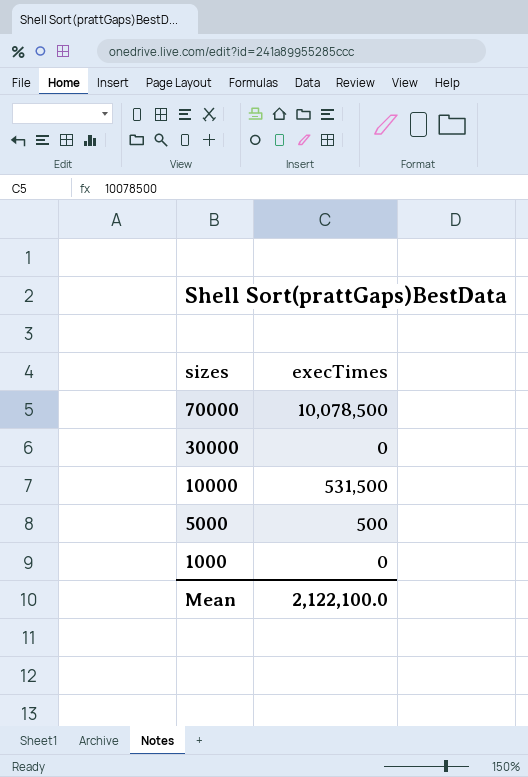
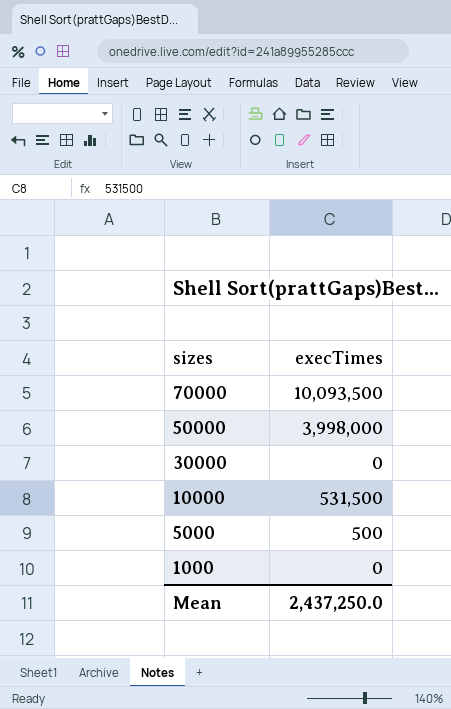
70000 | execTimes: 10,078,500 -> 10,093,500
row 50000: none -> 3,998,000
Mean | execTimes: 2,122,100.0 -> 2,437,250.0

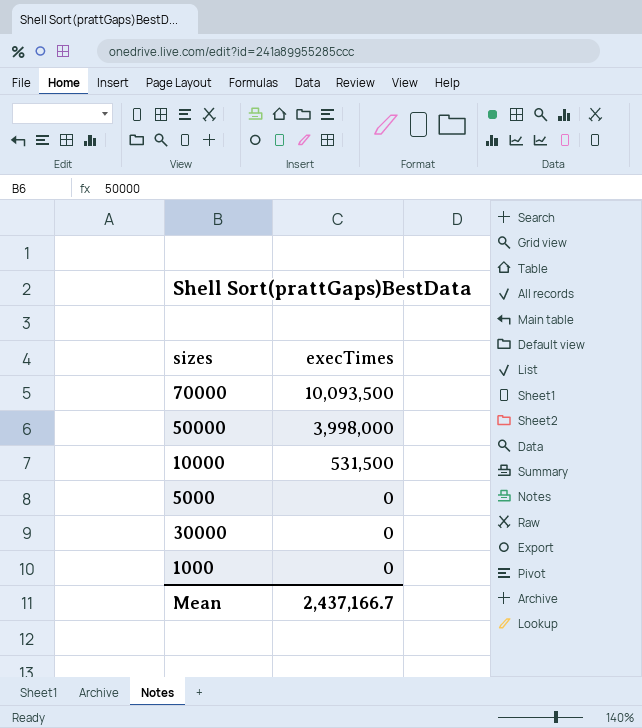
row order: sizes descending -> execTimes descending
5000 | execTimes: 500 -> 0
Mean | execTimes: 2,437,250.0 -> 2,437,166.7

